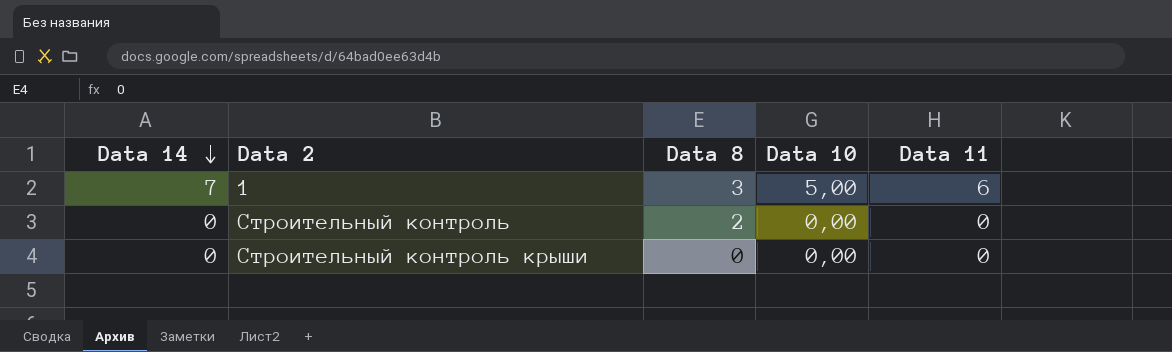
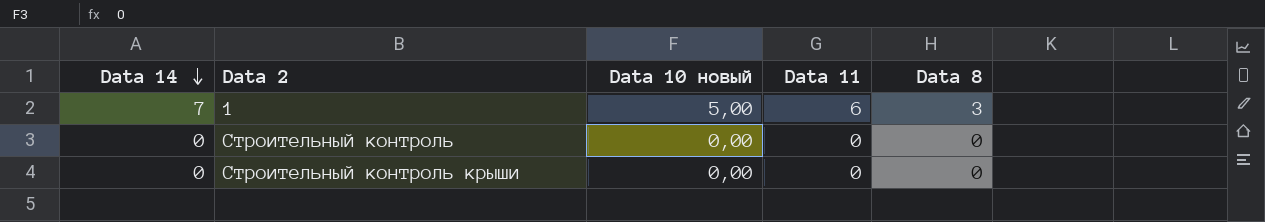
column name: Data 10 -> Data 10 новый
column Data 8 | position: 3 -> 5
Строительный контроль | Data 8: 2 -> 0

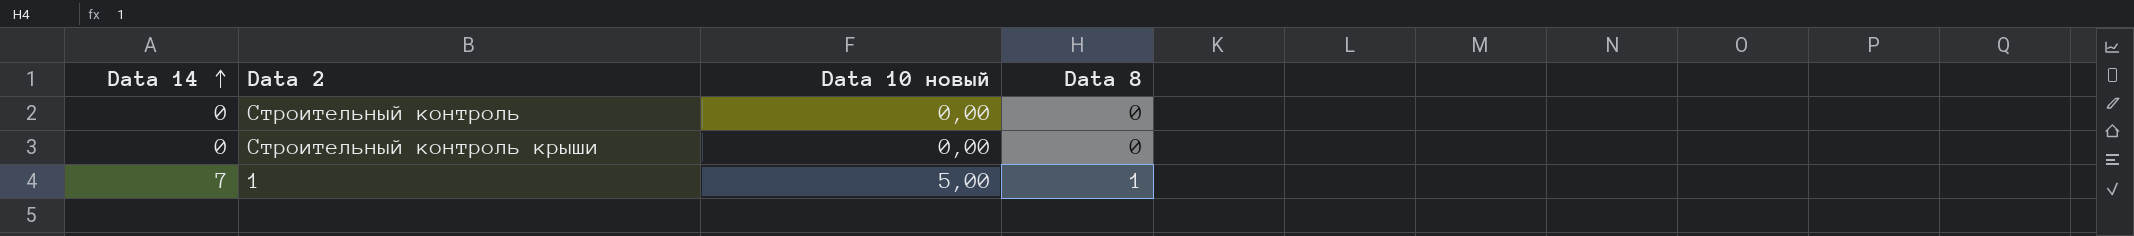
row order: Data 14 descending -> Data 14 ascending
column Data 11 | position: 4 -> none
1 | Data 8: 3 -> 1

